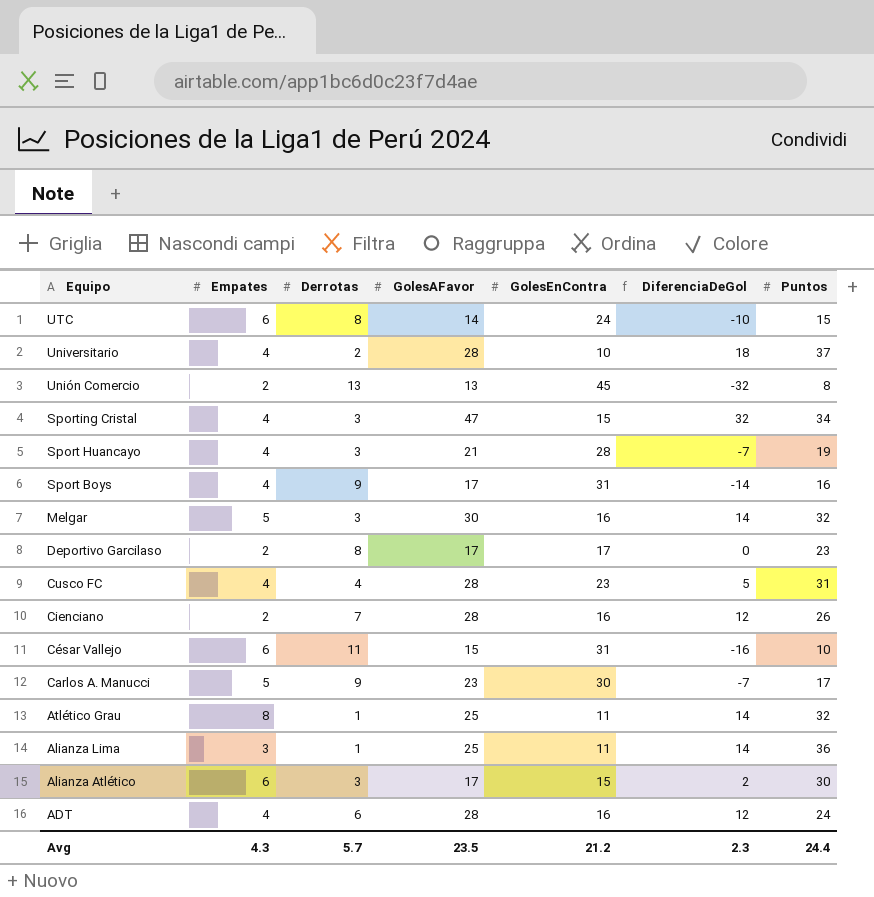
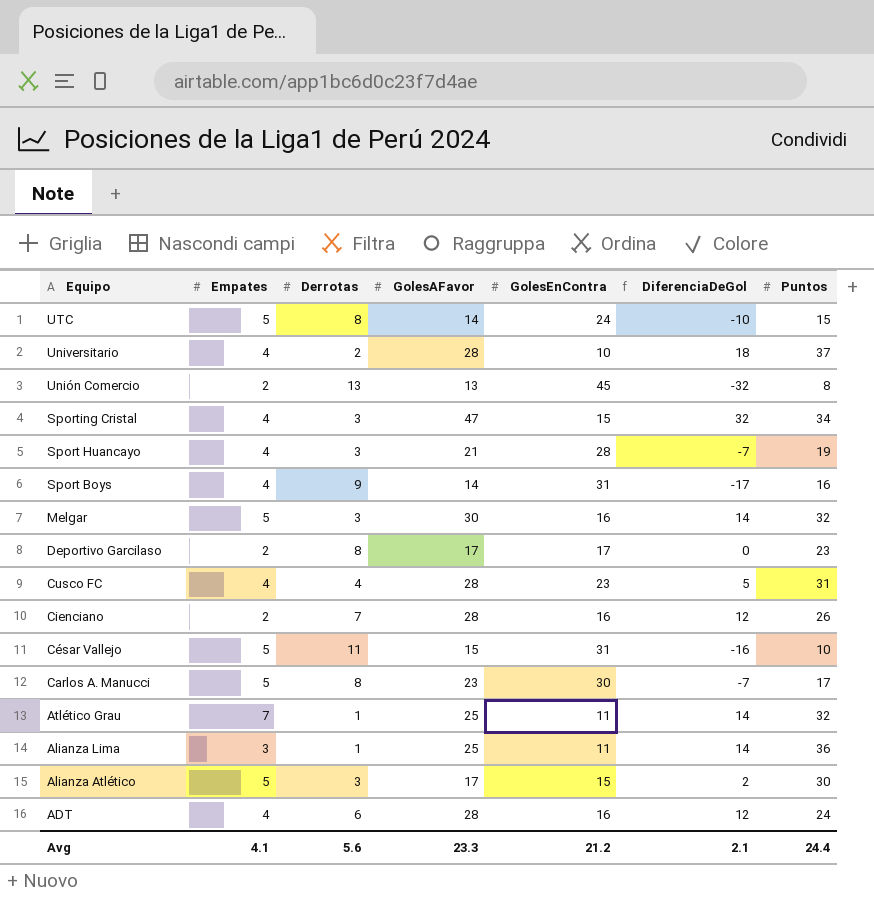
UTC | Empates: 6 -> 5
Sport Boys | GolesAFavor: 17 -> 14
Sport Boys | DiferenciaDeGol: -14 -> -17
César Vallejo | Empates: 6 -> 5
Carlos A. Manucci | Derrotas: 9 -> 8
Atlético Grau | Empates: 8 -> 7
Alianza Atlético | Empates: 6 -> 5
Avg | Empates: 4.3 -> 4.1
Avg | Derrotas: 5.7 -> 5.6
Avg | GolesAFavor: 23.5 -> 23.3
Avg | DiferenciaDeGol: 2.3 -> 2.1

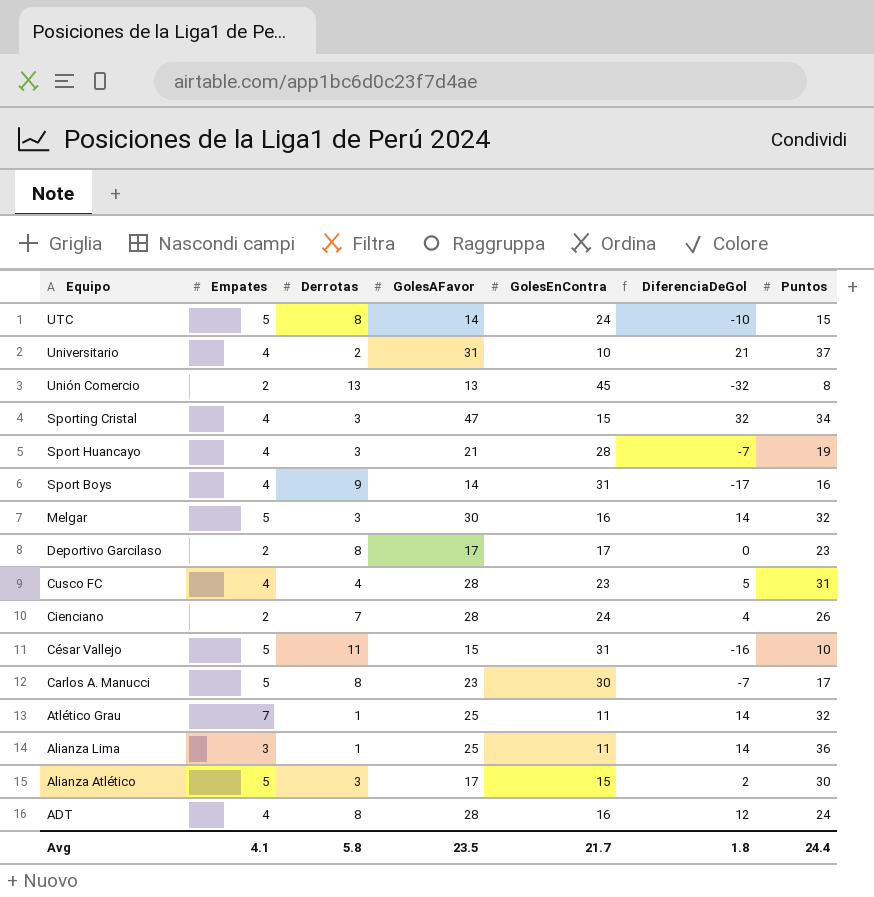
Universitario | GolesAFavor: 28 -> 31
Universitario | DiferenciaDeGol: 18 -> 21
Cienciano | GolesEnContra: 16 -> 24
Cienciano | DiferenciaDeGol: 12 -> 4
ADT | Derrotas: 6 -> 8
Avg | Derrotas: 5.6 -> 5.8
Avg | GolesAFavor: 23.3 -> 23.5
Avg | GolesEnContra: 21.2 -> 21.7
Avg | DiferenciaDeGol: 2.1 -> 1.8

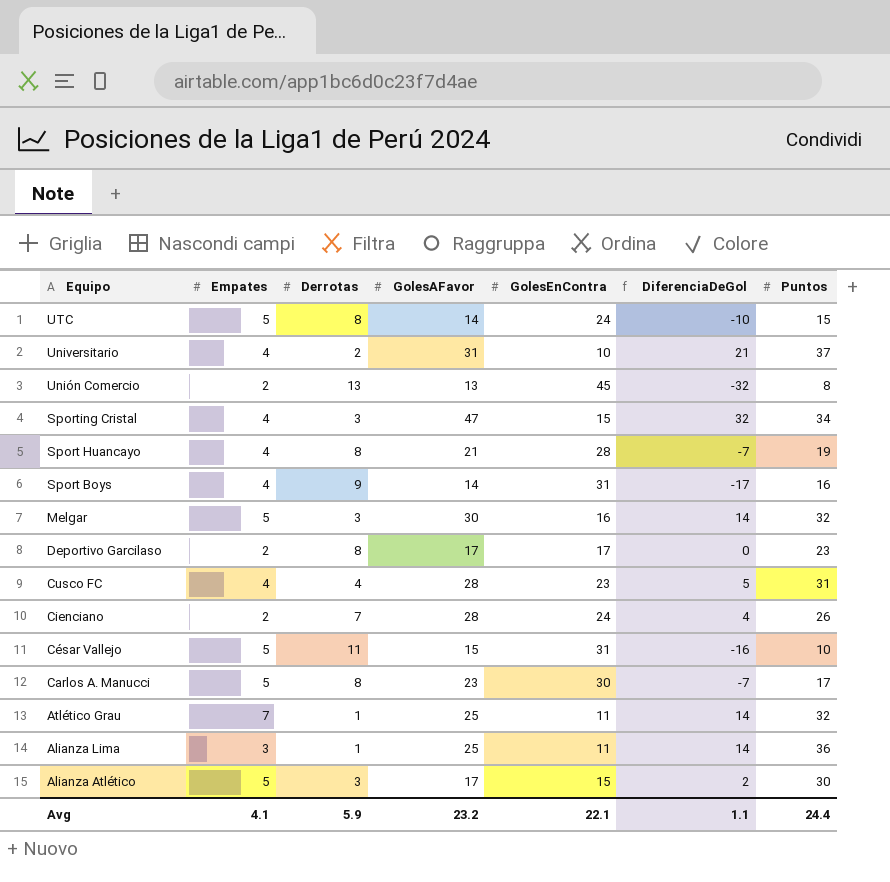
row ADT: 4 | 8 | 28 | 16 | 12 | 24 -> none
Sport Huancayo | Derrotas: 3 -> 8
Avg | Derrotas: 5.8 -> 5.9
Avg | GolesAFavor: 23.5 -> 23.2
Avg | GolesEnContra: 21.7 -> 22.1
Avg | DiferenciaDeGol: 1.8 -> 1.1

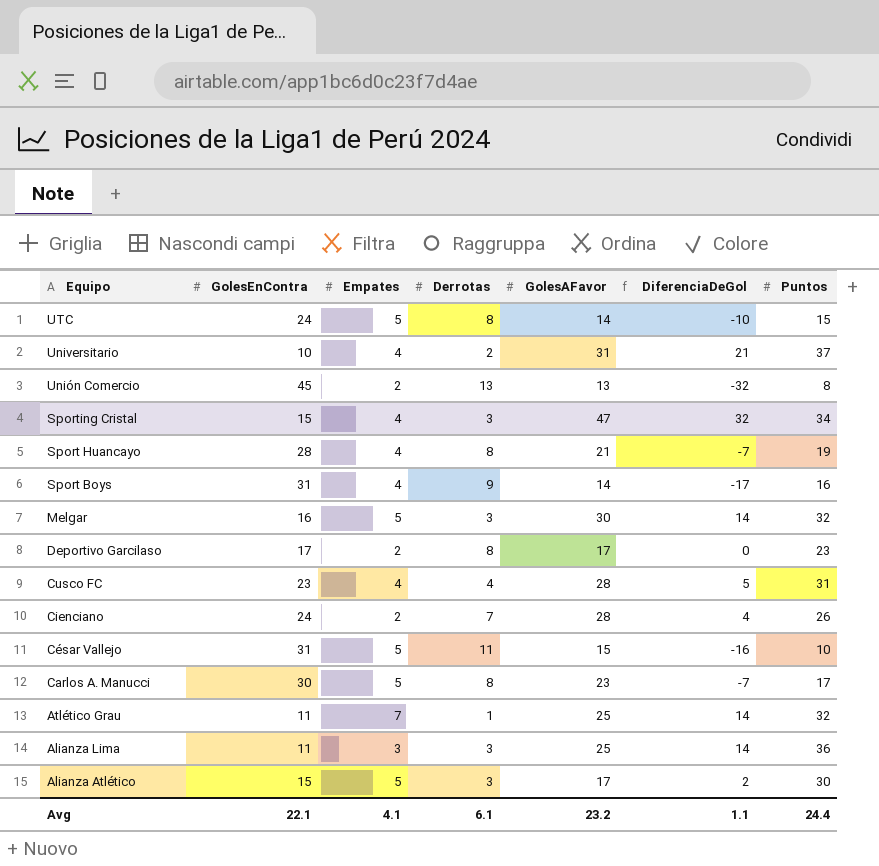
column GolesEnContra | position: 5 -> 2
Alianza Lima | Derrotas: 1 -> 3
Avg | Derrotas: 5.9 -> 6.1

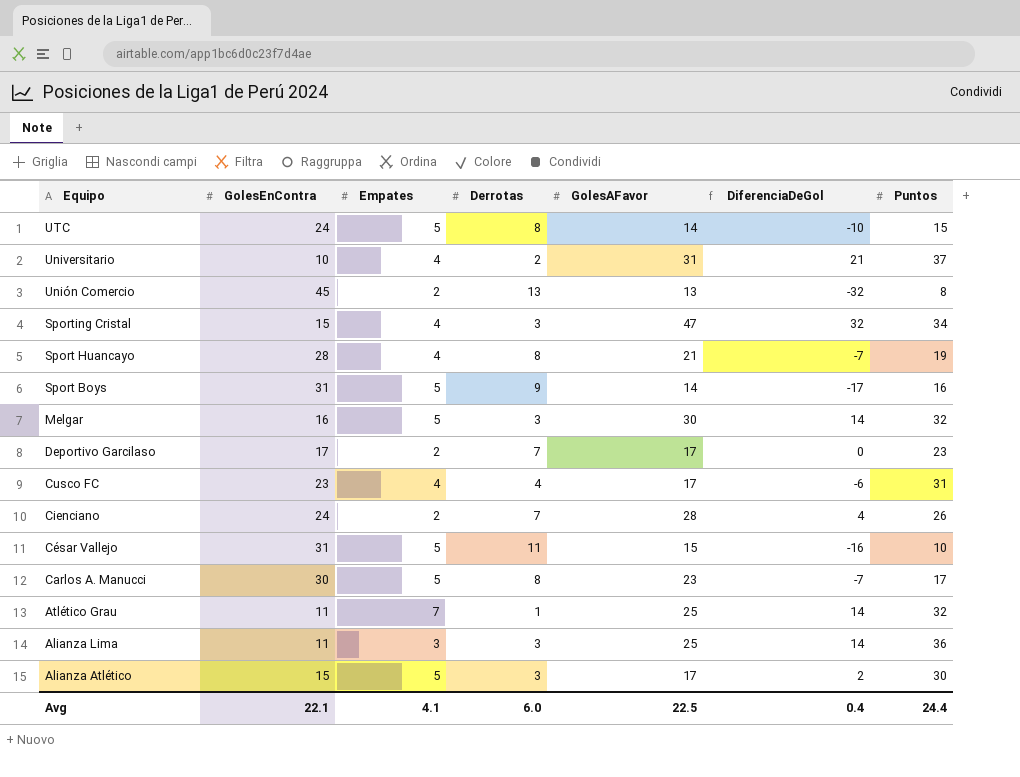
Sport Boys | Empates: 4 -> 5
Deportivo Garcilaso | Derrotas: 8 -> 7
Cusco FC | GolesAFavor: 28 -> 17
Cusco FC | DiferenciaDeGol: 5 -> -6
Avg | Derrotas: 6.1 -> 6.0
Avg | GolesAFavor: 23.2 -> 22.5
Avg | DiferenciaDeGol: 1.1 -> 0.4

